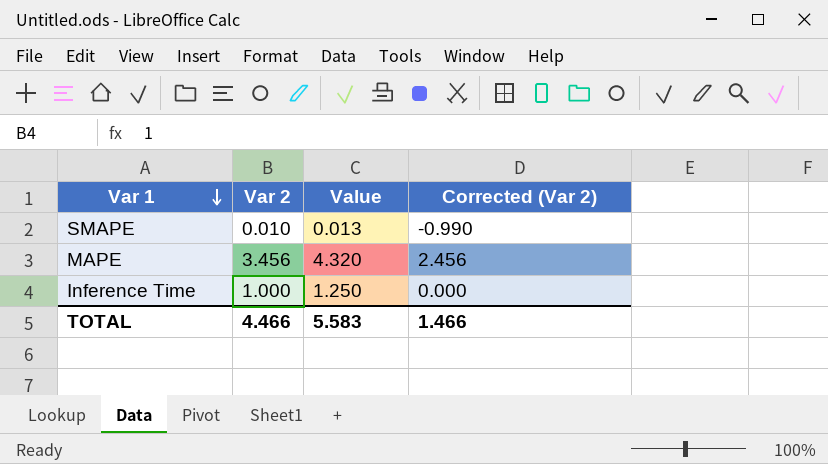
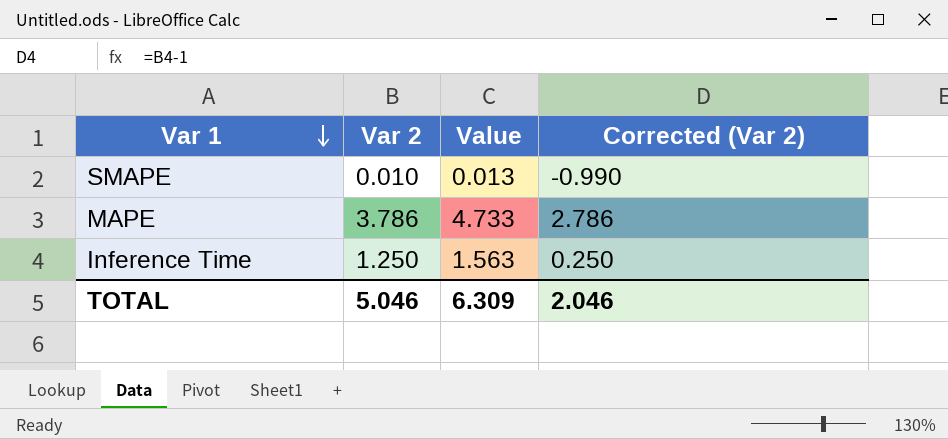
MAPE | Var 2: 3.456 -> 3.786
MAPE | Value: 4.320 -> 4.733
MAPE | Corrected (Var 2): 2.456 -> 2.786
Inference Time | Var 2: 1.000 -> 1.250
Inference Time | Value: 1.250 -> 1.563
Inference Time | Corrected (Var 2): 0.000 -> 0.250
TOTAL | Var 2: 4.466 -> 5.046
TOTAL | Value: 5.583 -> 6.309
TOTAL | Corrected (Var 2): 1.466 -> 2.046

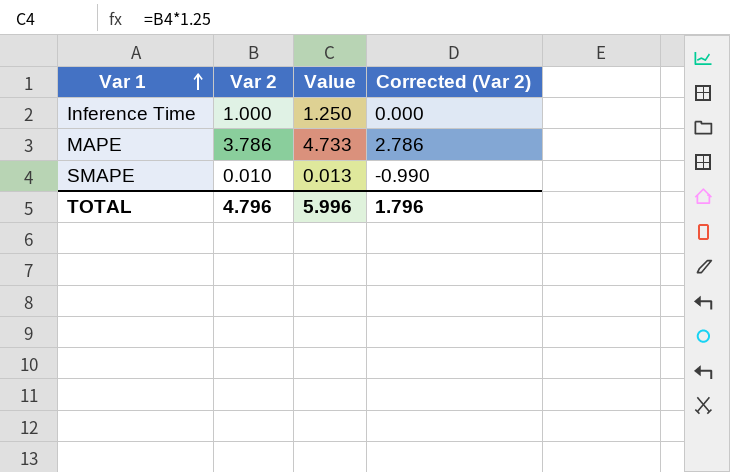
row order: Var 1 descending -> Var 1 ascending
Inference Time | Var 2: 1.250 -> 1.000
Inference Time | Value: 1.563 -> 1.250
Inference Time | Corrected (Var 2): 0.250 -> 0.000
TOTAL | Var 2: 5.046 -> 4.796
TOTAL | Value: 6.309 -> 5.996
TOTAL | Corrected (Var 2): 2.046 -> 1.796

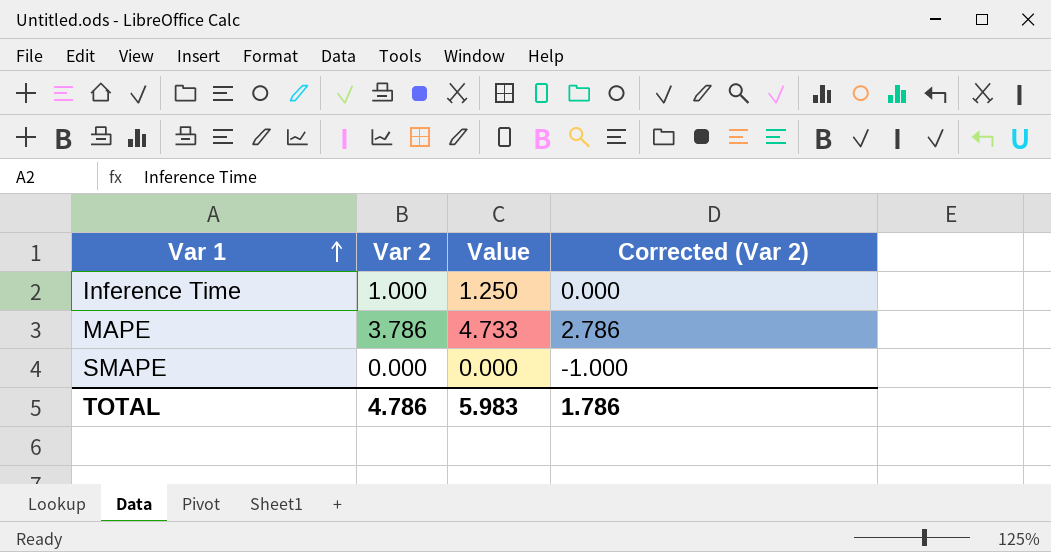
SMAPE | Var 2: 0.010 -> 0.000
SMAPE | Value: 0.013 -> 0.000
SMAPE | Corrected (Var 2): -0.990 -> -1.000
TOTAL | Var 2: 4.796 -> 4.786
TOTAL | Value: 5.996 -> 5.983
TOTAL | Corrected (Var 2): 1.796 -> 1.786

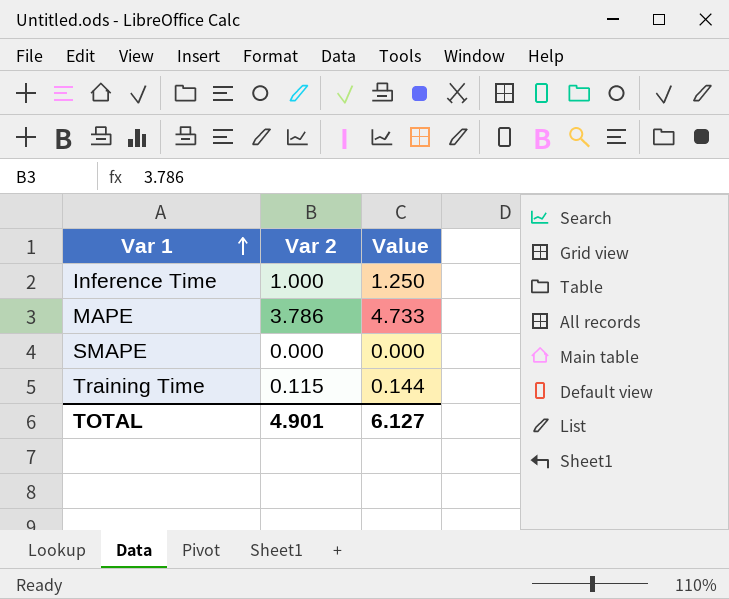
column Corrected (Var 2) | formula: [Var 2] - 1 -> none
row Training Time: none -> 0.115 | 0.144
TOTAL | Var 2: 4.786 -> 4.901
TOTAL | Value: 5.983 -> 6.127

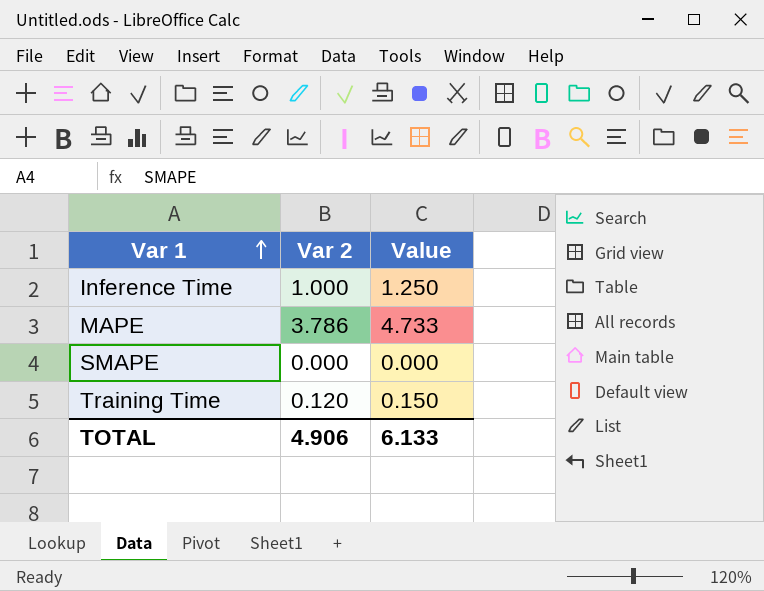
Training Time | Var 2: 0.115 -> 0.120
Training Time | Value: 0.144 -> 0.150
TOTAL | Var 2: 4.901 -> 4.906
TOTAL | Value: 6.127 -> 6.133

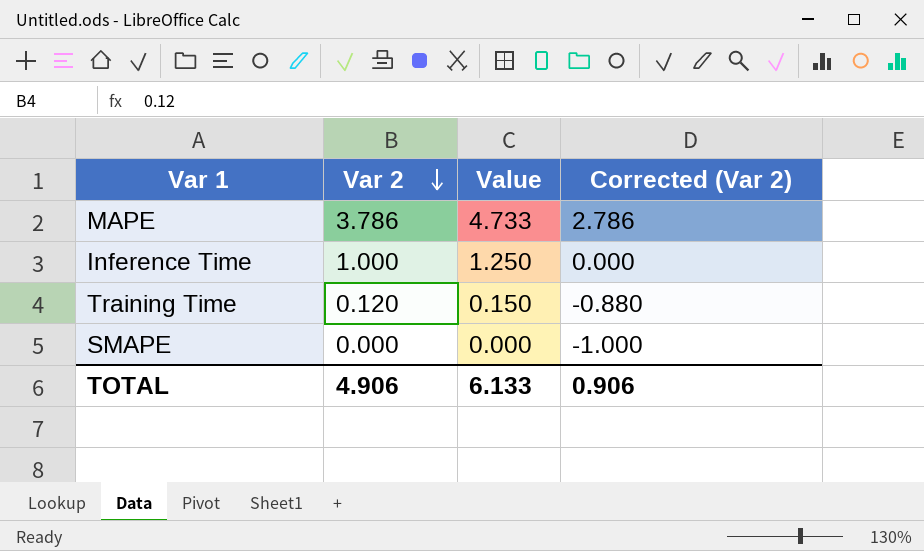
row order: Var 1 ascending -> Var 2 descending
column Corrected (Var 2) | formula: none -> [Var 2] - 1

